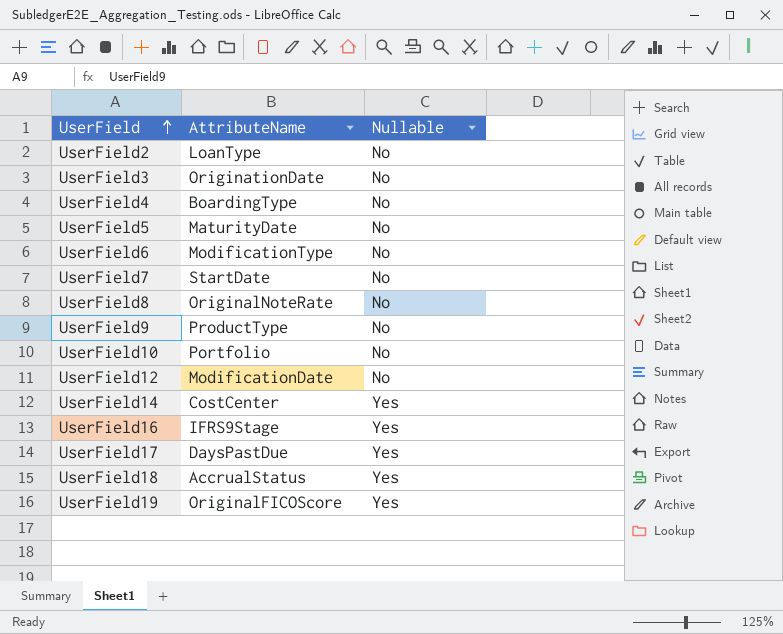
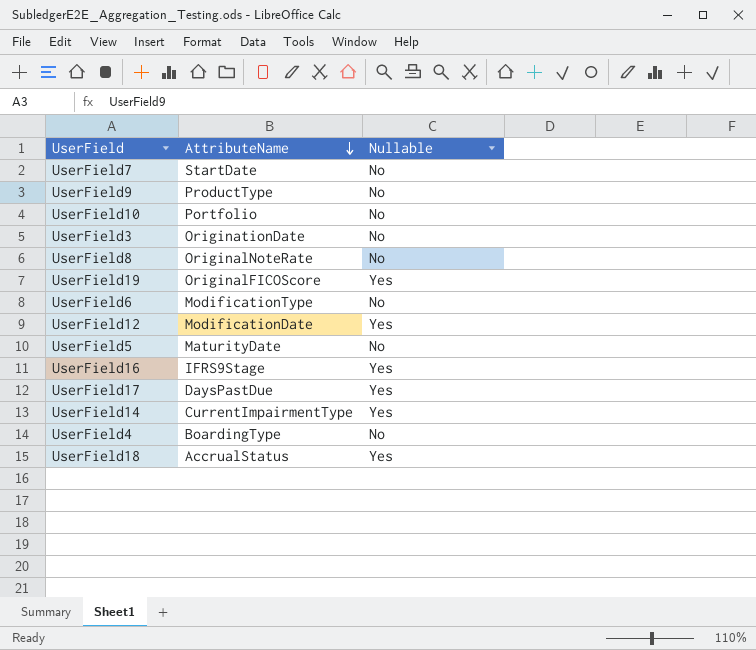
row order: UserField ascending -> AttributeName descending
row UserField2: LoanType | No -> none
UserField12 | Nullable: No -> Yes
UserField14 | AttributeName: CostCenter -> CurrentImpairmentType

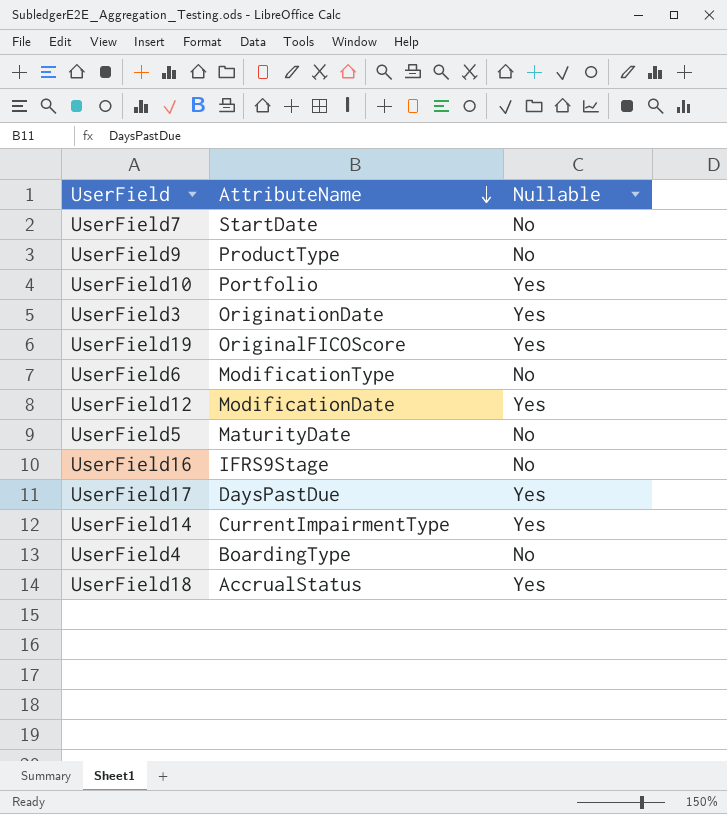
row UserField8: OriginalNoteRate | No -> none
UserField10 | Nullable: No -> Yes
UserField3 | Nullable: No -> Yes
UserField16 | Nullable: Yes -> No

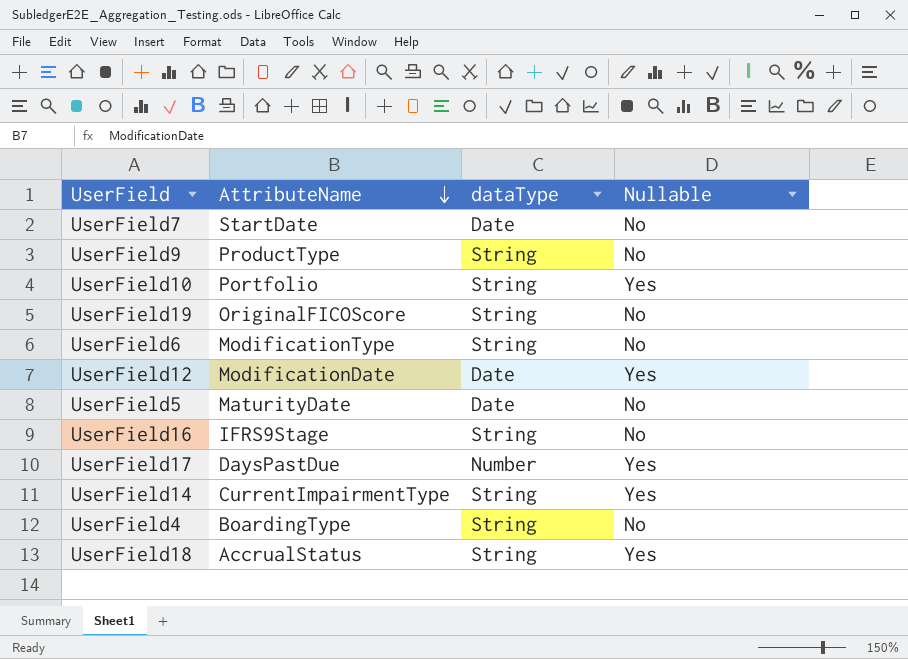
column dataType | position: none -> 3
row UserField3: OriginationDate | Yes -> none
UserField19 | Nullable: Yes -> No

